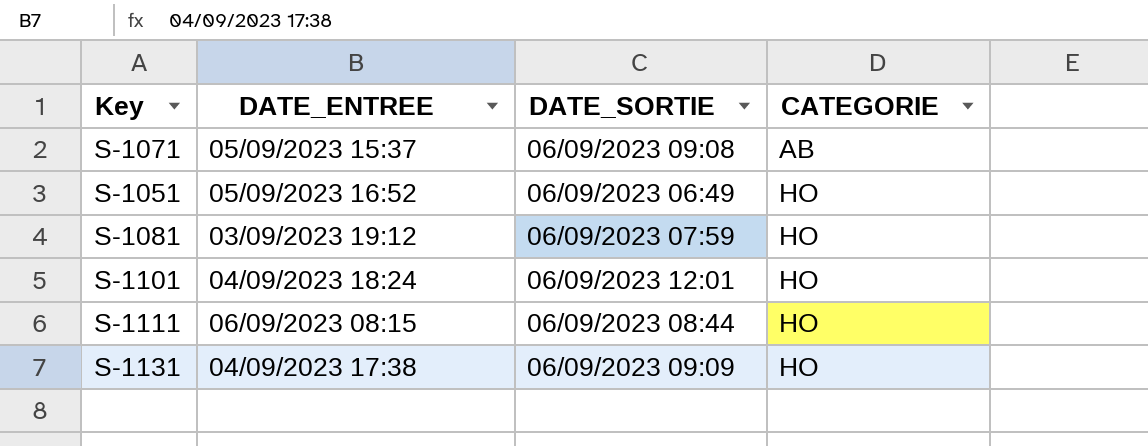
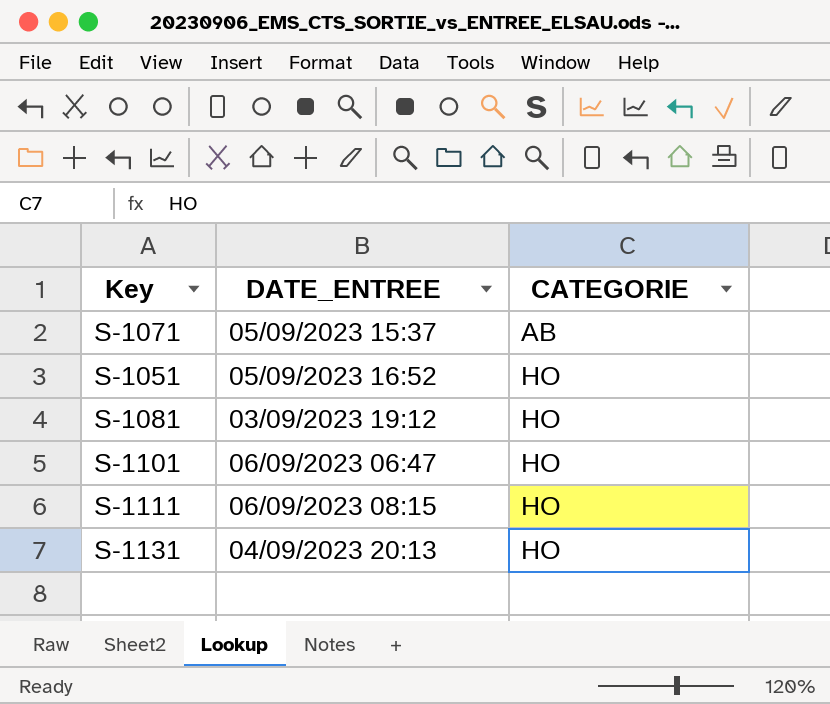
column DATE_SORTIE | position: 3 -> none
S-1101 | DATE_ENTREE: 04/09/2023 18:24 -> 06/09/2023 06:47
S-1131 | DATE_ENTREE: 04/09/2023 17:38 -> 04/09/2023 20:13

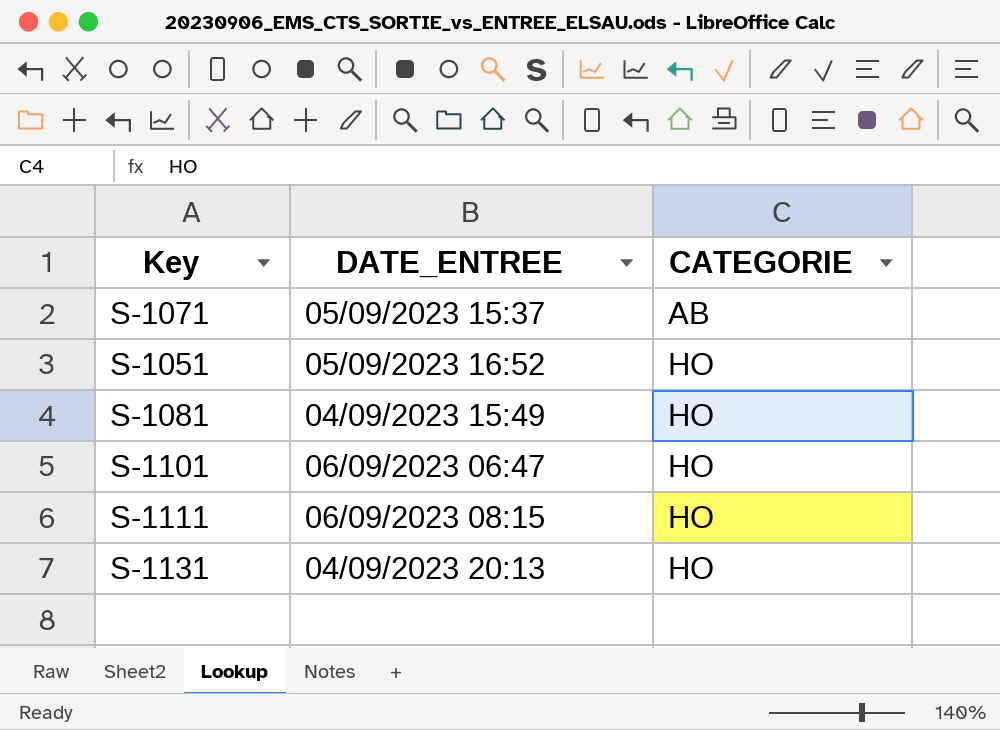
S-1081 | DATE_ENTREE: 03/09/2023 19:12 -> 04/09/2023 15:49

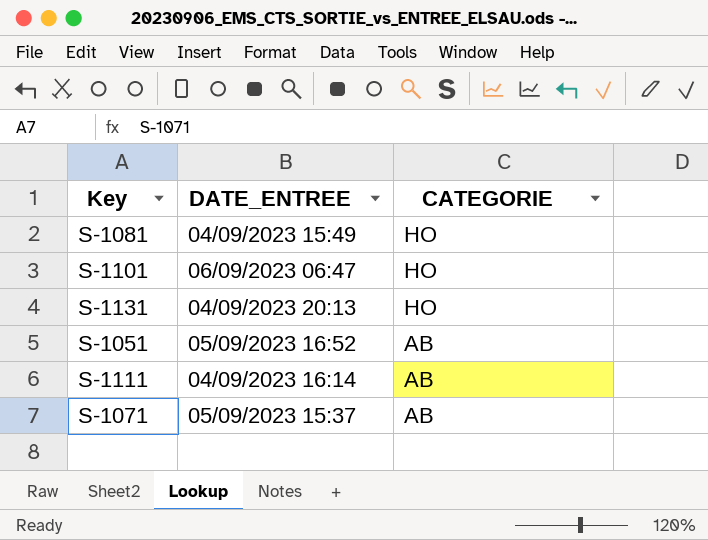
row order: CATEGORIE ascending -> CATEGORIE descending
S-1051 | CATEGORIE: HO -> AB
S-1111 | DATE_ENTREE: 06/09/2023 08:15 -> 04/09/2023 16:14
S-1111 | CATEGORIE: HO -> AB

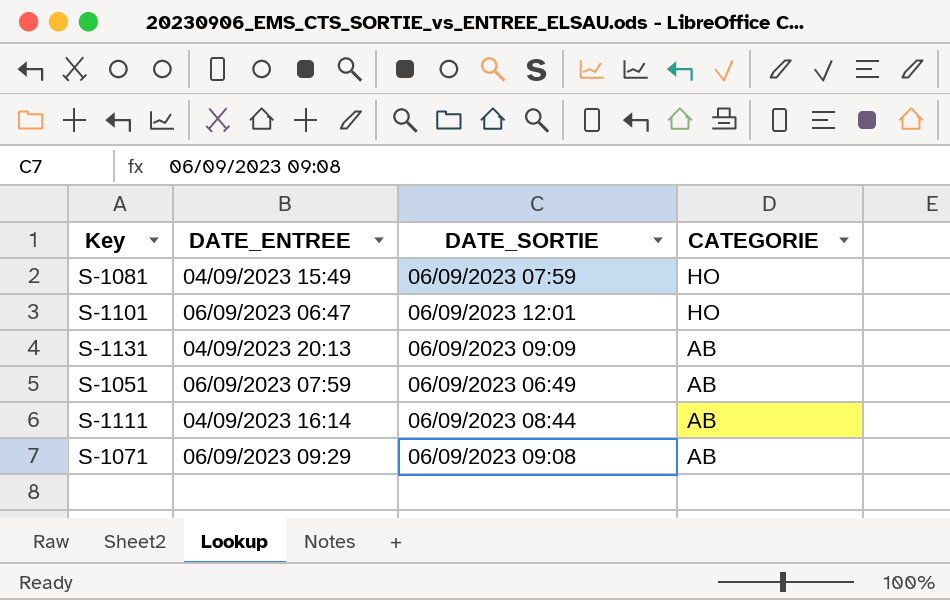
column DATE_SORTIE | position: none -> 3
S-1131 | CATEGORIE: HO -> AB
S-1051 | DATE_ENTREE: 05/09/2023 16:52 -> 06/09/2023 07:59
S-1071 | DATE_ENTREE: 05/09/2023 15:37 -> 06/09/2023 09:29

